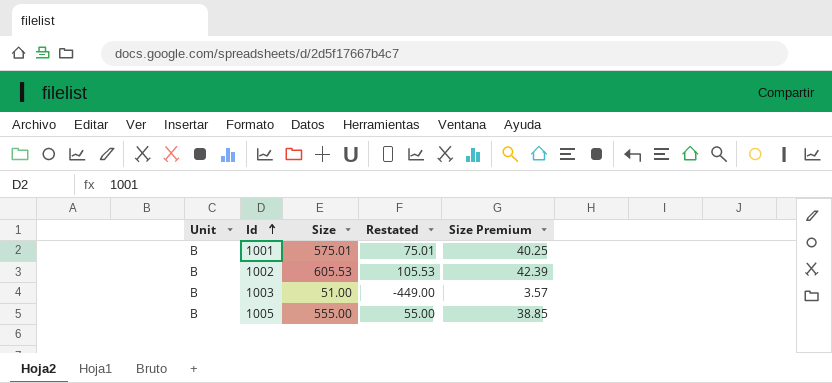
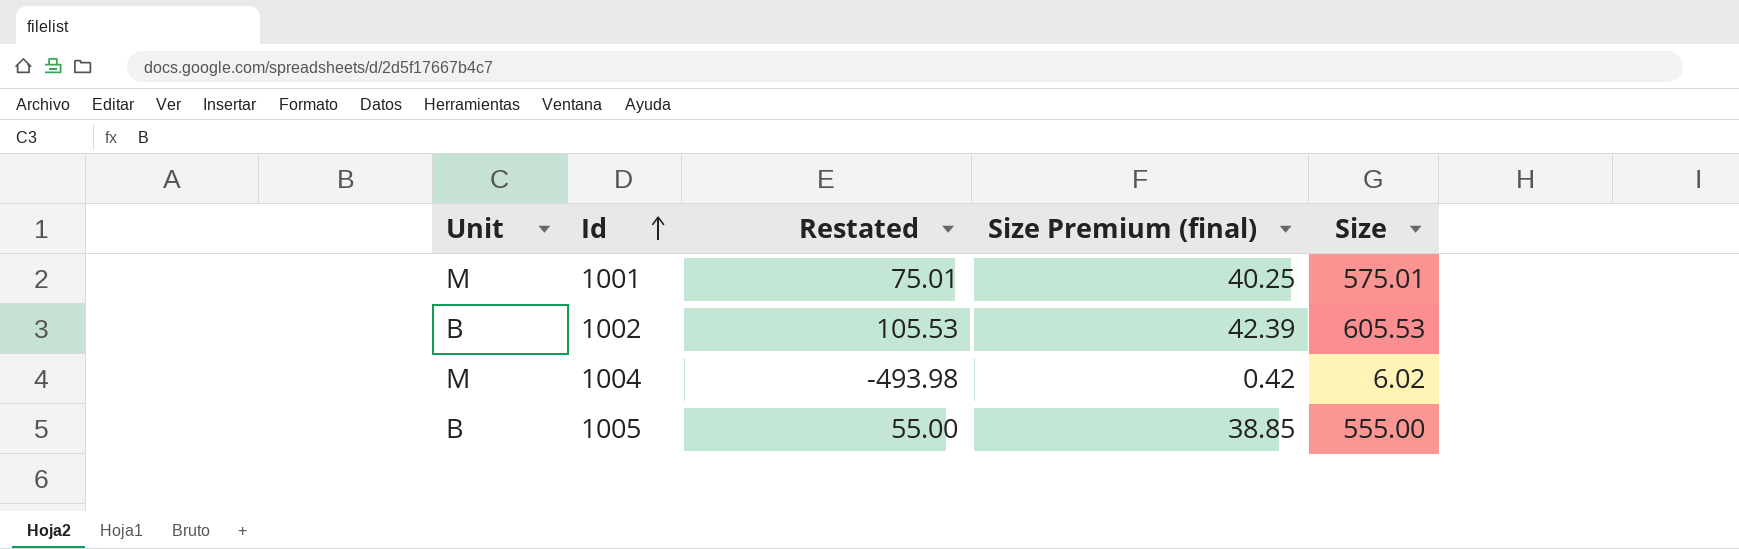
column name: Size Premium -> Size Premium (final)
column Size | position: 3 -> 5
row 1003: B | 51.00 | -449.00 | 3.57 -> none
1001 | Unit: B -> M
row 1004: none -> M | -493.98 | 0.42 | 6.02

